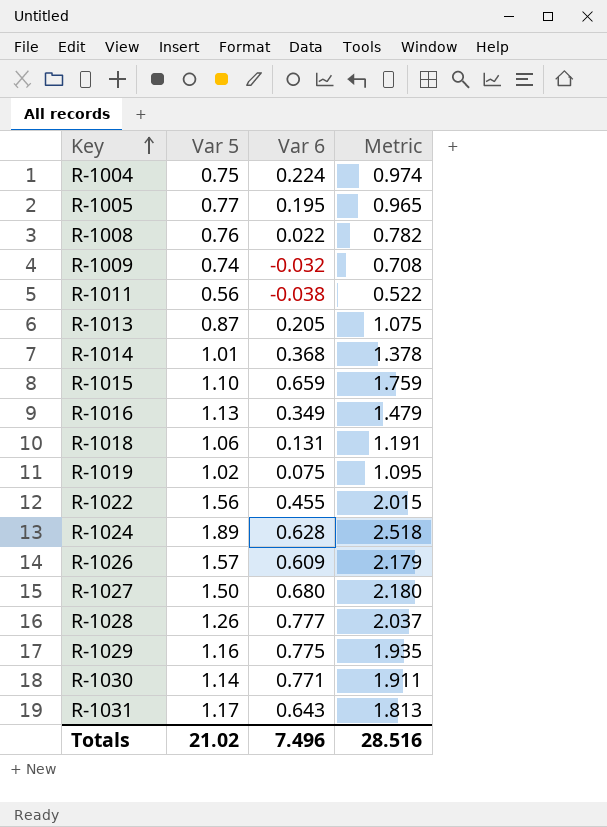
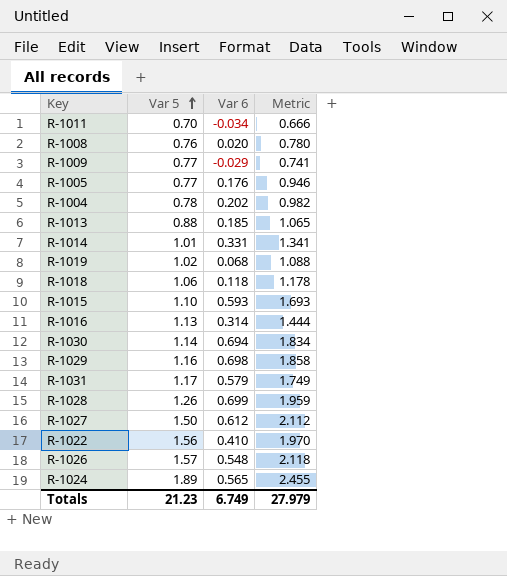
row order: Key ascending -> Var 5 ascending
R-1011 | Var 5: 0.56 -> 0.70
R-1011 | Var 6: -0.038 -> -0.034
R-1011 | Metric: 0.522 -> 0.666
R-1008 | Var 6: 0.022 -> 0.020
R-1008 | Metric: 0.782 -> 0.780
R-1009 | Var 5: 0.74 -> 0.77
R-1009 | Var 6: -0.032 -> -0.029
R-1009 | Metric: 0.708 -> 0.741
R-1005 | Var 6: 0.195 -> 0.176
R-1005 | Metric: 0.965 -> 0.946
R-1004 | Var 5: 0.75 -> 0.78
R-1004 | Var 6: 0.224 -> 0.202
R-1004 | Metric: 0.974 -> 0.982
R-1013 | Var 5: 0.87 -> 0.88
R-1013 | Var 6: 0.205 -> 0.185
R-1013 | Metric: 1.075 -> 1.065
R-1014 | Var 6: 0.368 -> 0.331
R-1014 | Metric: 1.378 -> 1.341
R-1019 | Var 6: 0.075 -> 0.068
R-1019 | Metric: 1.095 -> 1.088
R-1018 | Var 6: 0.131 -> 0.118
R-1018 | Metric: 1.191 -> 1.178
R-1015 | Var 6: 0.659 -> 0.593
R-1015 | Metric: 1.759 -> 1.693
R-1016 | Var 6: 0.349 -> 0.314
R-1016 | Metric: 1.479 -> 1.444
R-1030 | Var 6: 0.771 -> 0.694
R-1030 | Metric: 1.911 -> 1.834
R-1029 | Var 6: 0.775 -> 0.698
R-1029 | Metric: 1.935 -> 1.858
R-1031 | Var 6: 0.643 -> 0.579
R-1031 | Metric: 1.813 -> 1.749
R-1028 | Var 6: 0.777 -> 0.699
R-1028 | Metric: 2.037 -> 1.959
R-1027 | Var 6: 0.680 -> 0.612
R-1027 | Metric: 2.180 -> 2.112
R-1022 | Var 6: 0.455 -> 0.410
R-1022 | Metric: 2.015 -> 1.970
R-1026 | Var 6: 0.609 -> 0.548
R-1026 | Metric: 2.179 -> 2.118
R-1024 | Var 6: 0.628 -> 0.565
R-1024 | Metric: 2.518 -> 2.455
Totals | Var 5: 21.02 -> 21.23
Totals | Var 6: 7.496 -> 6.749
Totals | Metric: 28.516 -> 27.979

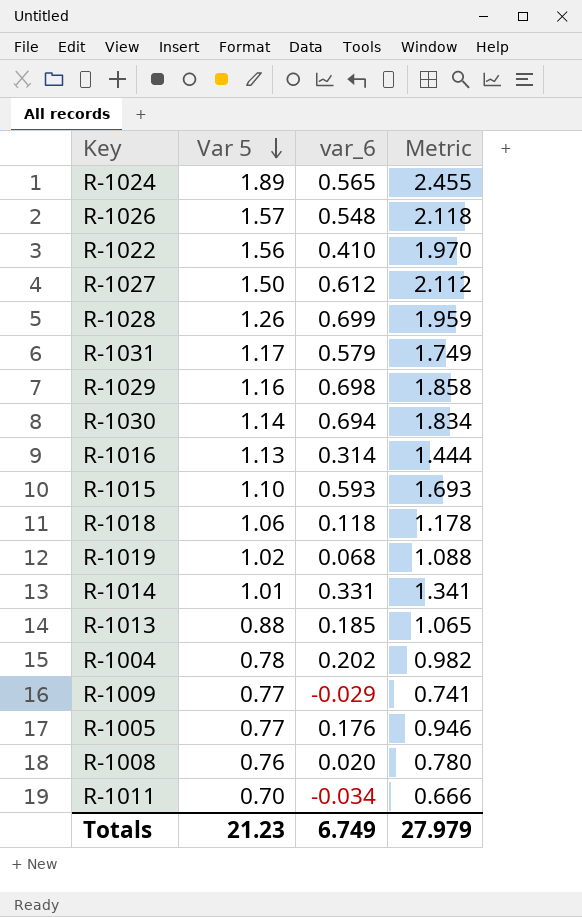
row order: Var 5 ascending -> Var 5 descending
column name: Var 6 -> var_6

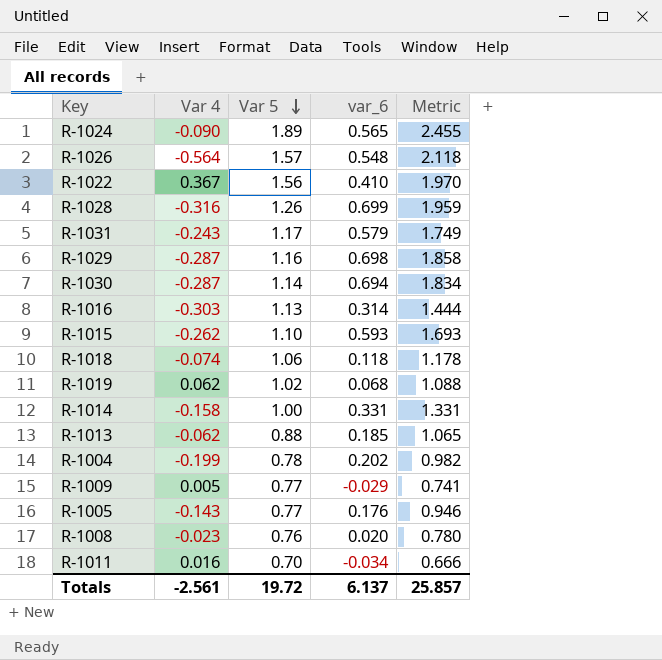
column Var 4 | position: none -> 2
row R-1027: 1.50 | 0.612 | 2.112 -> none
R-1014 | Var 5: 1.01 -> 1.00
R-1014 | Metric: 1.341 -> 1.331
Totals | Var 5: 21.23 -> 19.72
Totals | var_6: 6.749 -> 6.137
Totals | Metric: 27.979 -> 25.857

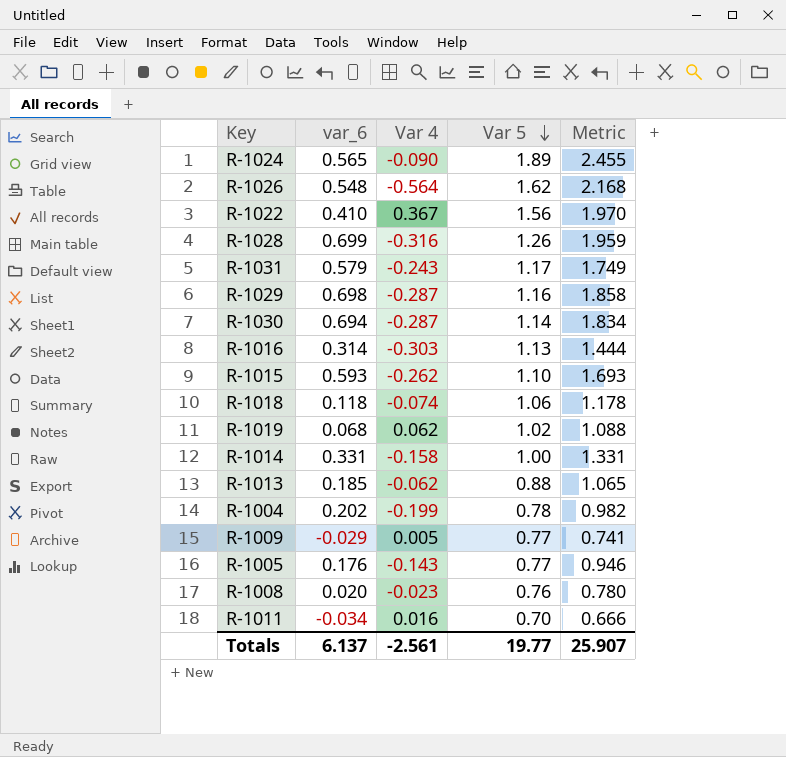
column var_6 | position: 4 -> 2
R-1026 | Var 5: 1.57 -> 1.62
R-1026 | Metric: 2.118 -> 2.168
Totals | Var 5: 19.72 -> 19.77
Totals | Metric: 25.857 -> 25.907

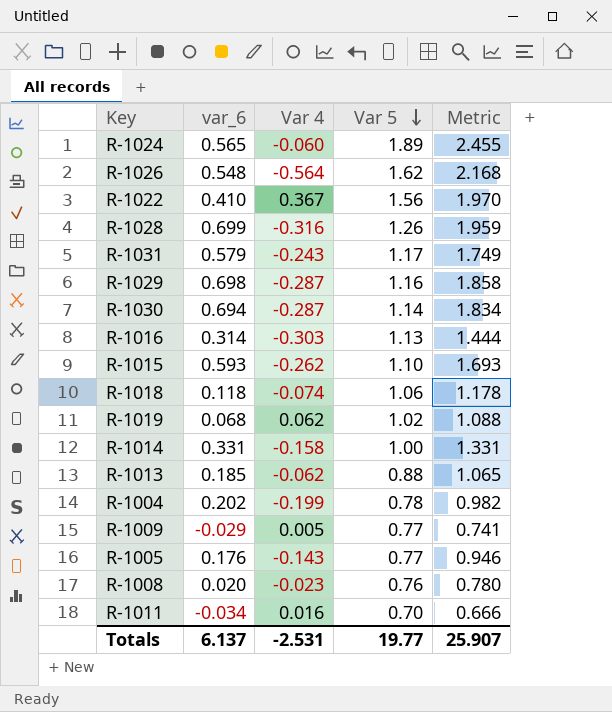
R-1024 | Var 4: -0.090 -> -0.060
Totals | Var 4: -2.561 -> -2.531

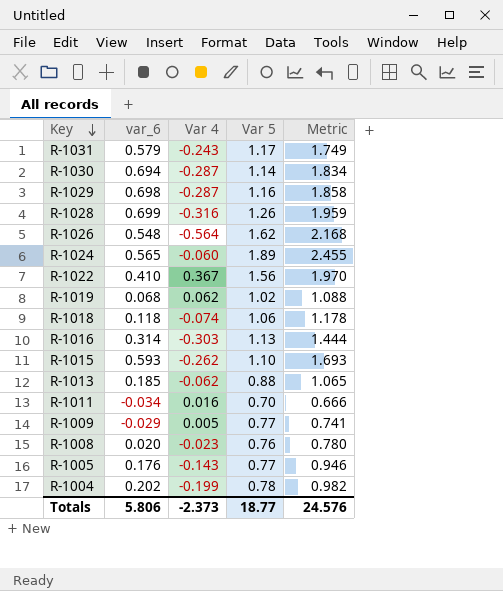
row order: Var 5 descending -> Key descending
row R-1014: 0.331 | -0.158 | 1.00 | 1.331 -> none
Totals | var_6: 6.137 -> 5.806
Totals | Var 4: -2.531 -> -2.373
Totals | Var 5: 19.77 -> 18.77
Totals | Metric: 25.907 -> 24.576

